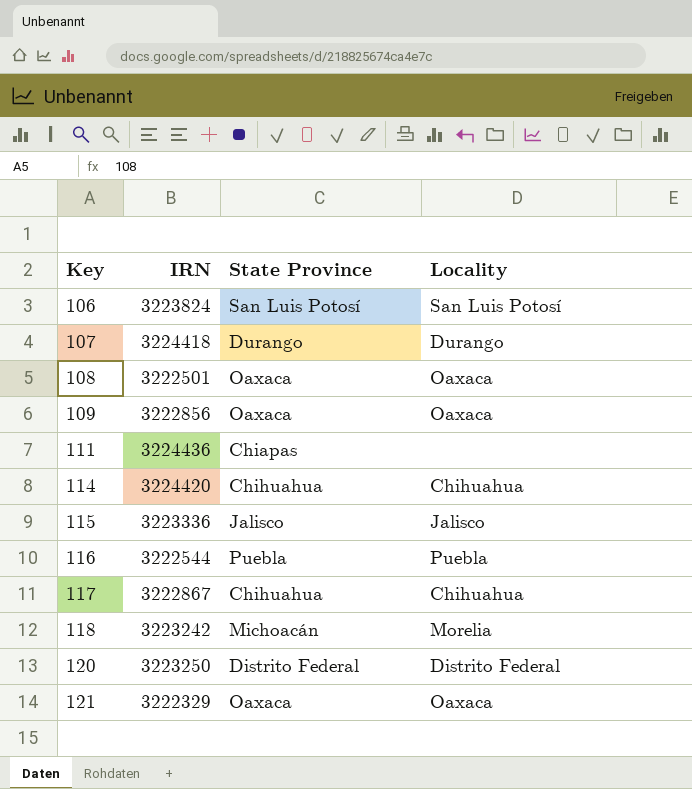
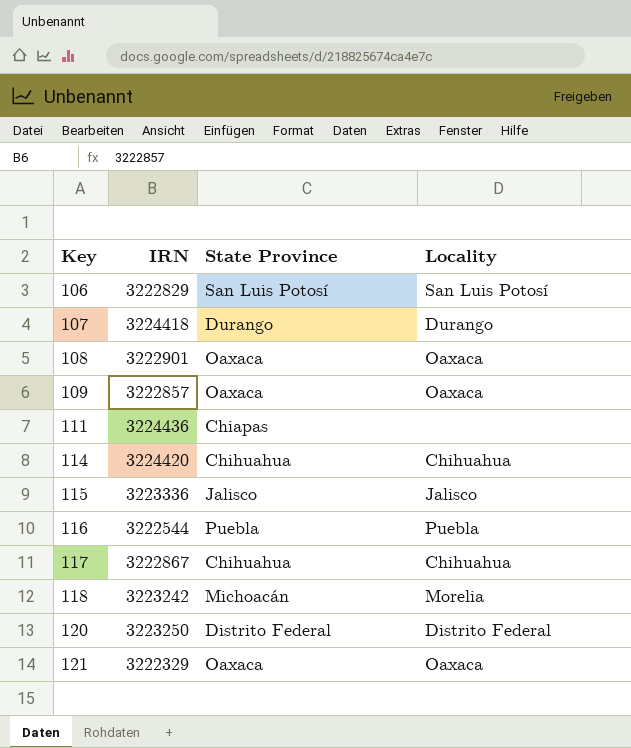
106 | IRN: 3223824 -> 3222829
108 | IRN: 3222501 -> 3222901
109 | IRN: 3222856 -> 3222857

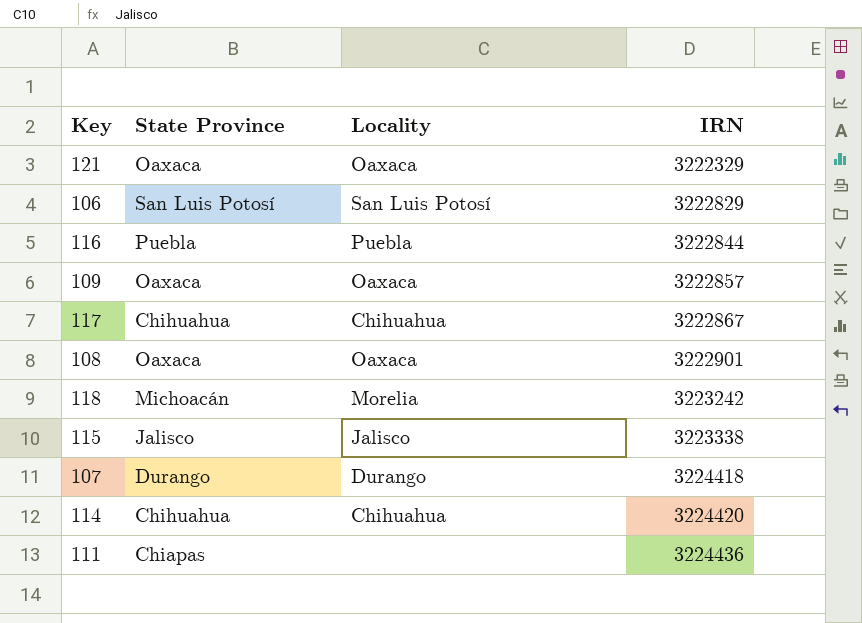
row order: Key ascending -> IRN ascending
column IRN | position: 2 -> 4
row 120: 3223250 | Distrito Federal | Distrito Federal -> none
116 | IRN: 3222544 -> 3222844
115 | IRN: 3223336 -> 3223338

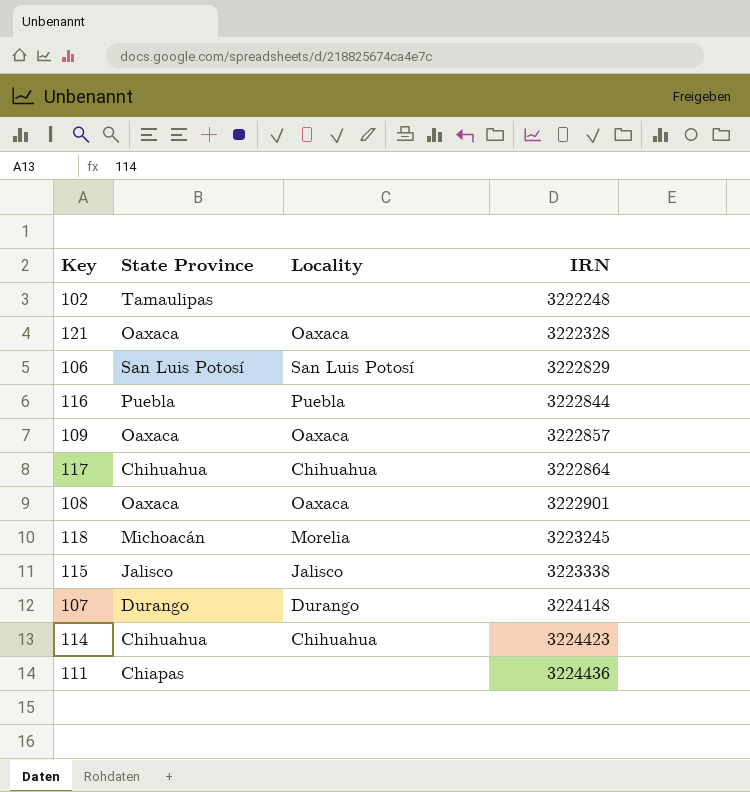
row 102: none -> Tamaulipas | none | 3222248
121 | IRN: 3222329 -> 3222328
117 | IRN: 3222867 -> 3222864
118 | IRN: 3223242 -> 3223245
107 | IRN: 3224418 -> 3224148
114 | IRN: 3224420 -> 3224423

